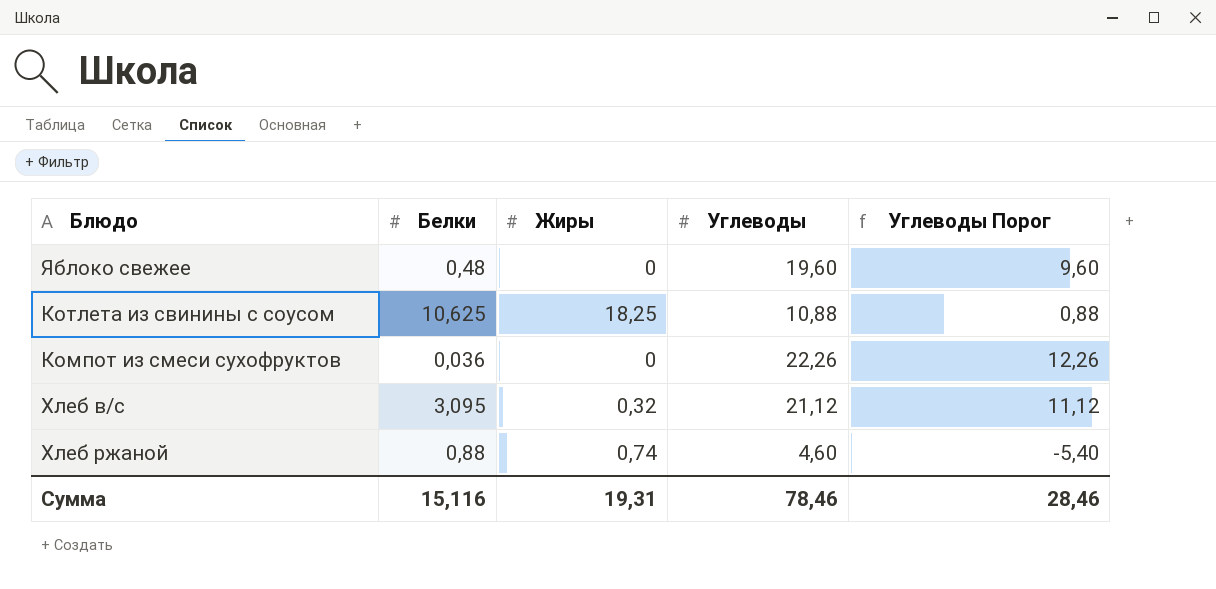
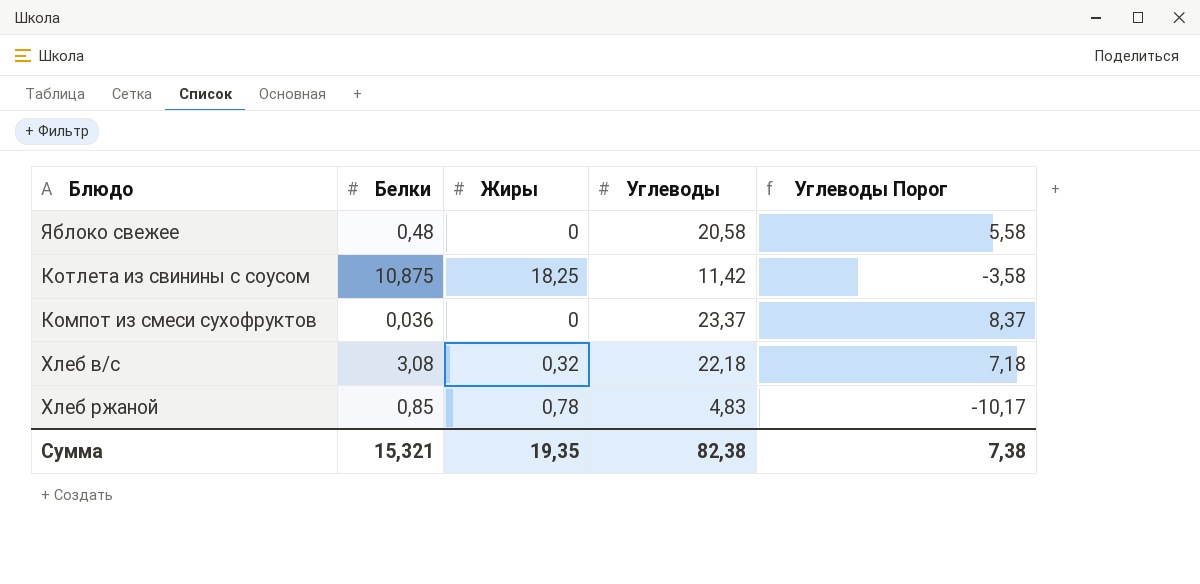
column Углеводы Порог | formula: [Углеводы] - 10 -> [Углеводы] - 15
Яблоко свежее | Углеводы: 19,60 -> 20,58
Котлета из свинины с соусом | Белки: 10,625 -> 10,875
Котлета из свинины с соусом | Углеводы: 10,88 -> 11,42
Компот из смеси сухофруктов | Углеводы: 22,26 -> 23,37
Хлеб в/с | Белки: 3,095 -> 3,08
Хлеб в/с | Углеводы: 21,12 -> 22,18
Хлеб ржаной | Белки: 0,88 -> 0,85
Хлеб ржаной | Жиры: 0,74 -> 0,78
Хлеб ржаной | Углеводы: 4,60 -> 4,83
Сумма | Белки: 15,116 -> 15,321
Сумма | Жиры: 19,31 -> 19,35
Сумма | Углеводы: 78,46 -> 82,38
Сумма | Углеводы Порог: 28,46 -> 7,38

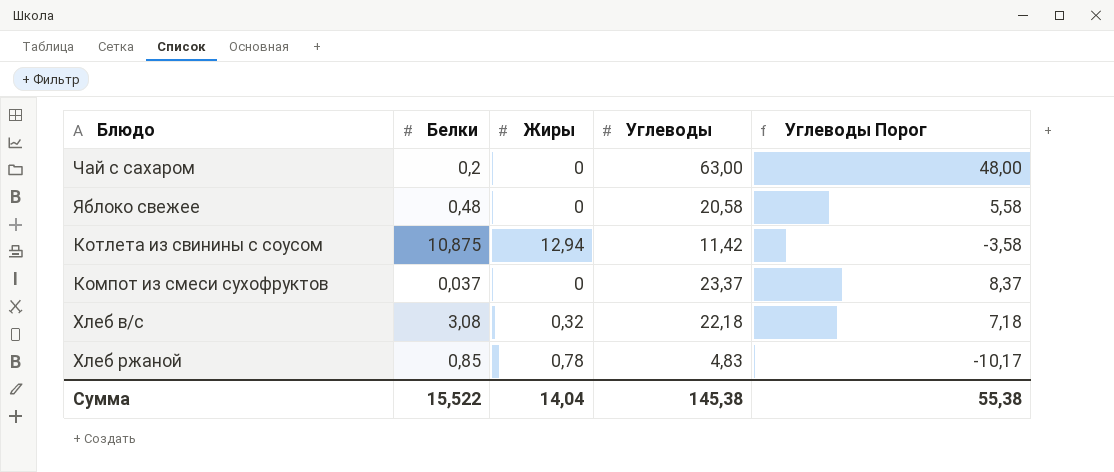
row Чай с сахаром: none -> 0,2 | 0 | 63,00 | 48,00
Котлета из свинины с соусом | Жиры: 18,25 -> 12,94
Компот из смеси сухофруктов | Белки: 0,036 -> 0,037
Сумма | Белки: 15,321 -> 15,522
Сумма | Жиры: 19,35 -> 14,04
Сумма | Углеводы: 82,38 -> 145,38
Сумма | Углеводы Порог: 7,38 -> 55,38

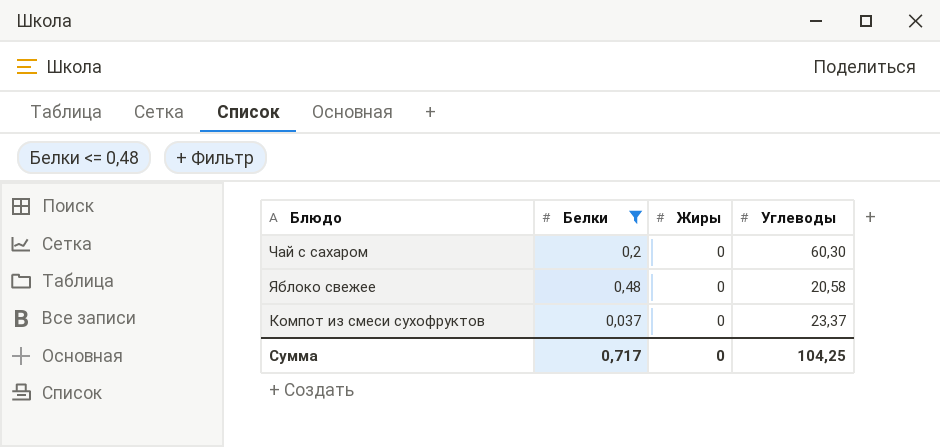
filter: none -> Белки <= 0,48
column Углеводы Порог | formula: [Углеводы] - 15 -> none
Чай с сахаром | Углеводы: 63,00 -> 60,30
Сумма | Белки: 15,522 -> 0,717
Сумма | Жиры: 14,04 -> 0
Сумма | Углеводы: 145,38 -> 104,25

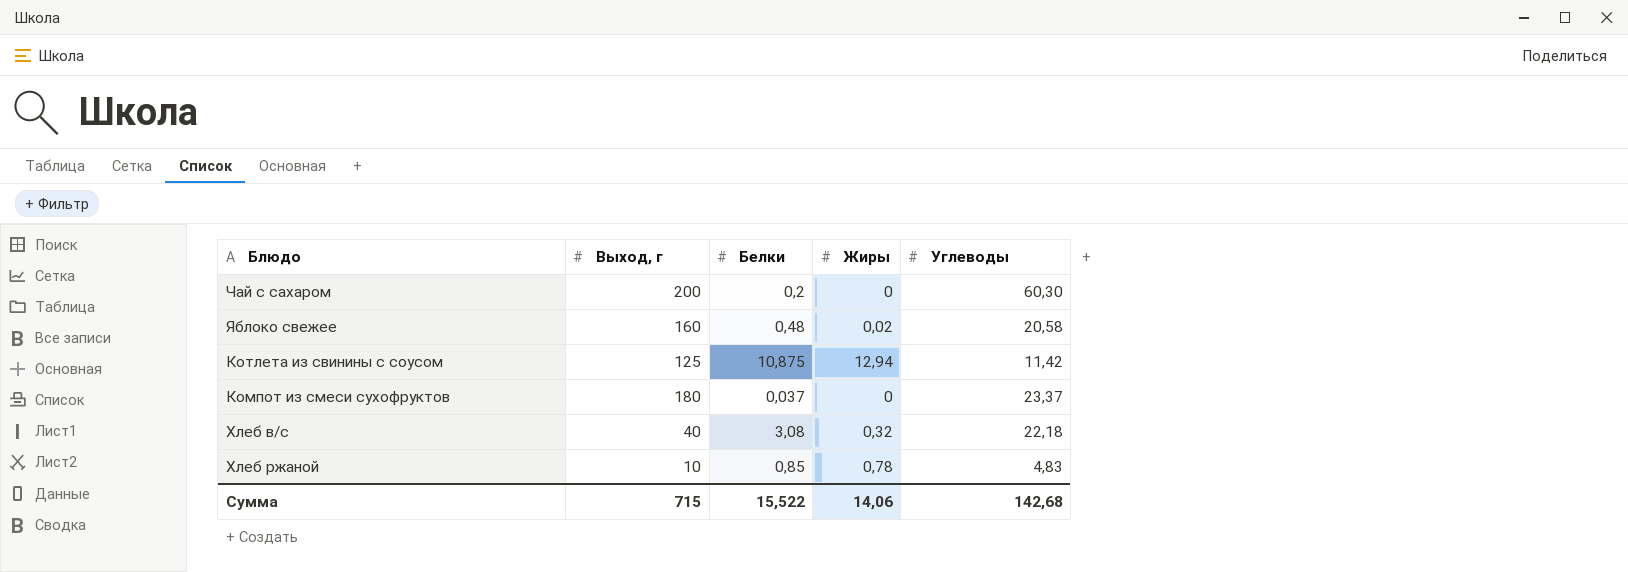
filter: Белки <= 0,48 -> none
column Выход, г | position: none -> 2
Яблоко свежее | Жиры: 0 -> 0,02
Сумма | Белки: 0,717 -> 15,522
Сумма | Жиры: 0 -> 14,06
Сумма | Углеводы: 104,25 -> 142,68

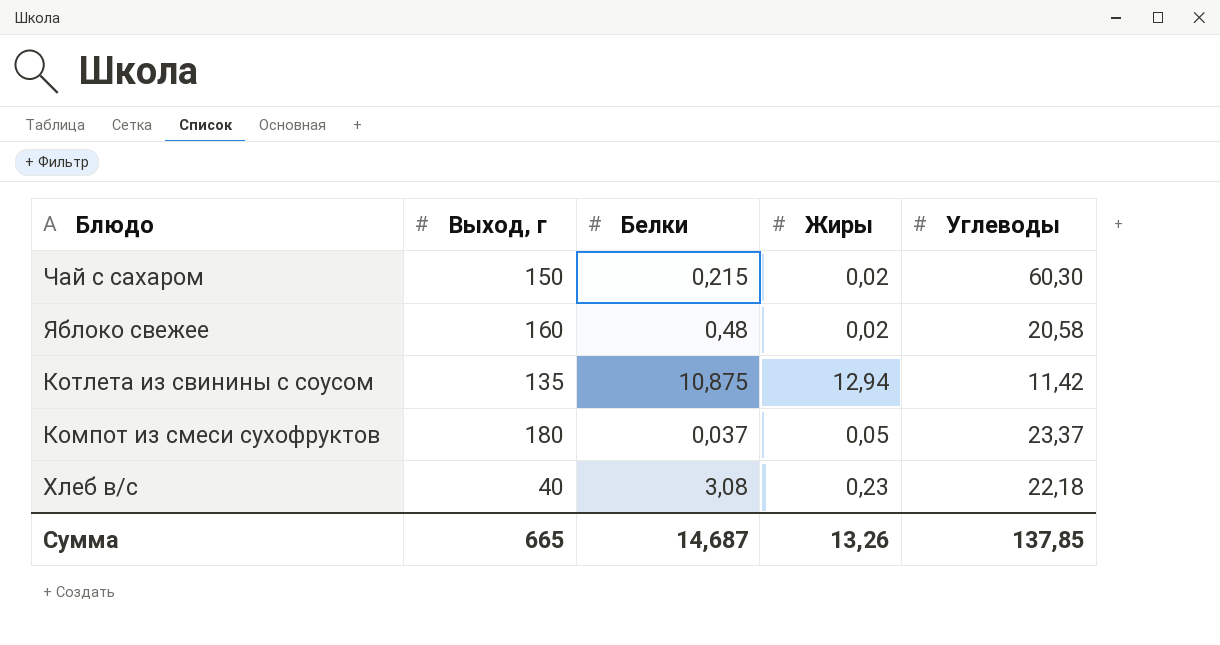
row Хлеб ржаной: 10 | 0,85 | 0,78 | 4,83 -> none
Чай с сахаром | Выход, г: 200 -> 150
Чай с сахаром | Белки: 0,2 -> 0,215
Чай с сахаром | Жиры: 0 -> 0,02
Котлета из свинины с соусом | Выход, г: 125 -> 135
Компот из смеси сухофруктов | Жиры: 0 -> 0,05
Хлеб в/с | Жиры: 0,32 -> 0,23
Сумма | Выход, г: 715 -> 665
Сумма | Белки: 15,522 -> 14,687
Сумма | Жиры: 14,06 -> 13,26
Сумма | Углеводы: 142,68 -> 137,85

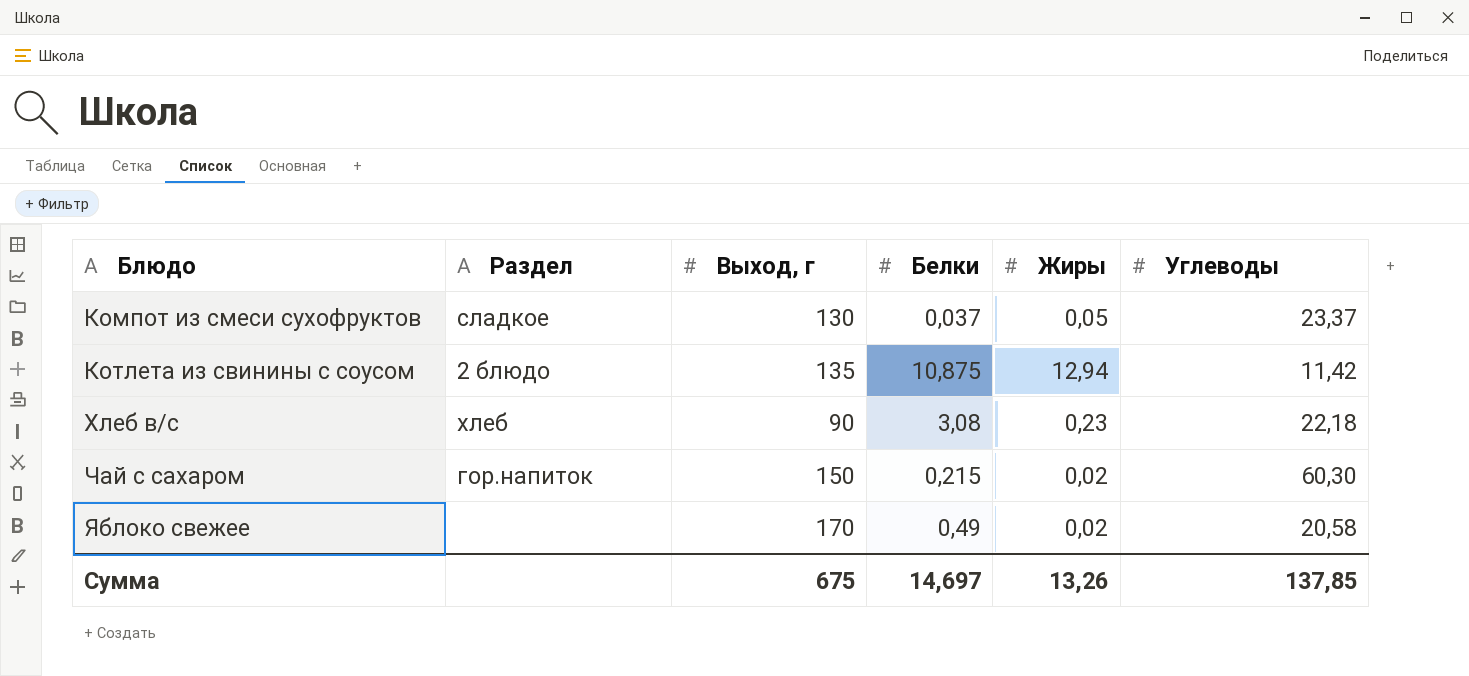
row order: none -> Блюдо ascending
column Раздел | position: none -> 2
Компот из смеси сухофруктов | Выход, г: 180 -> 130
Хлеб в/с | Выход, г: 40 -> 90
Яблоко свежее | Выход, г: 160 -> 170
Яблоко свежее | Белки: 0,48 -> 0,49
Сумма | Выход, г: 665 -> 675
Сумма | Белки: 14,687 -> 14,697

